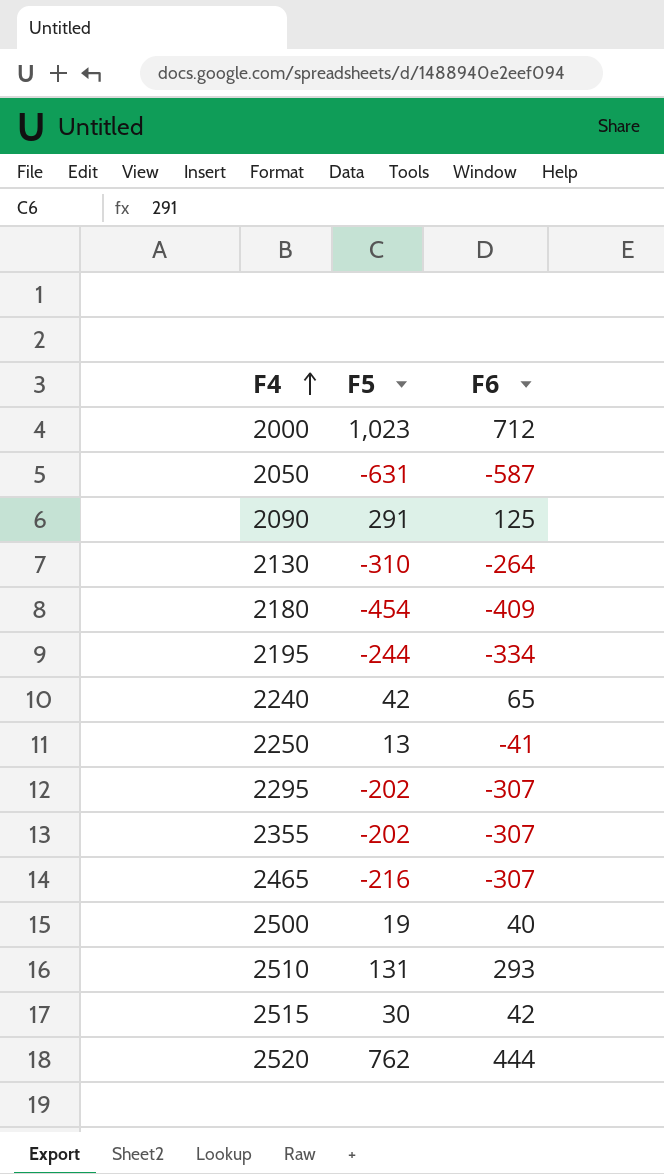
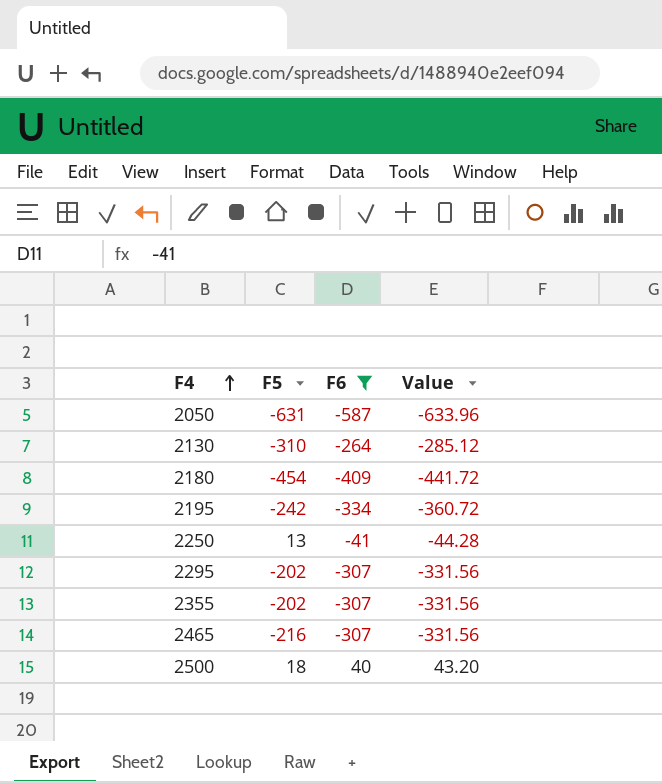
filter: none -> F6 <= 40
column Value | formula: none -> [F6] * 1.08
2195 | F5: -244 -> -242
2500 | F5: 19 -> 18

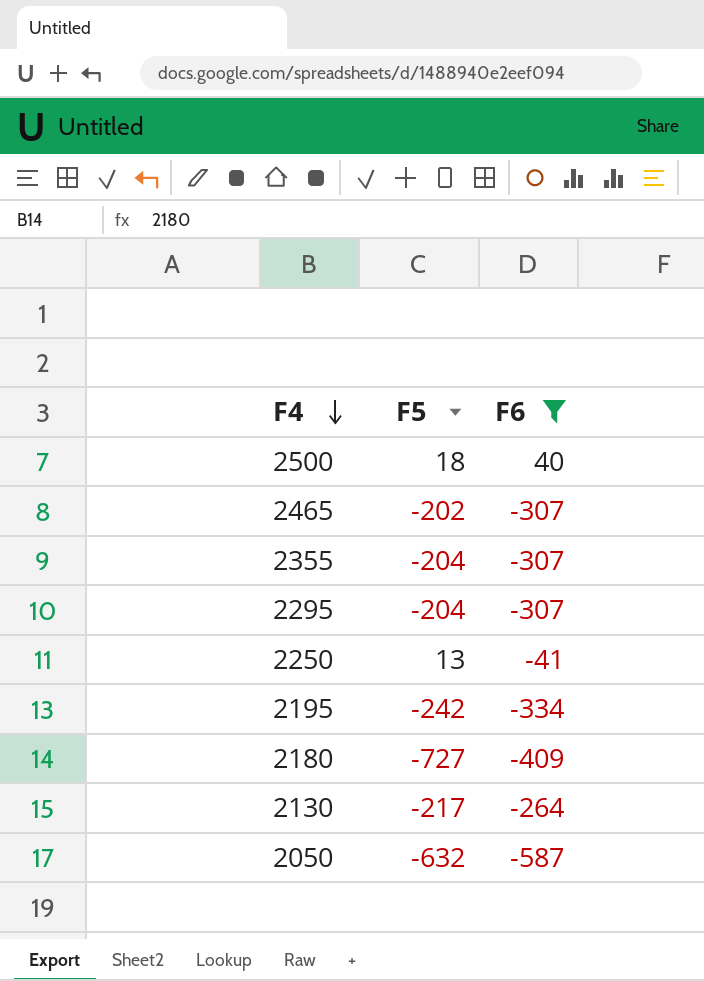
row order: F4 ascending -> F4 descending
column Value | formula: [F6] * 1.08 -> none
2465 | F5: -216 -> -202
2355 | F5: -202 -> -204
2295 | F5: -202 -> -204
2180 | F5: -454 -> -727
2130 | F5: -310 -> -217
2050 | F5: -631 -> -632

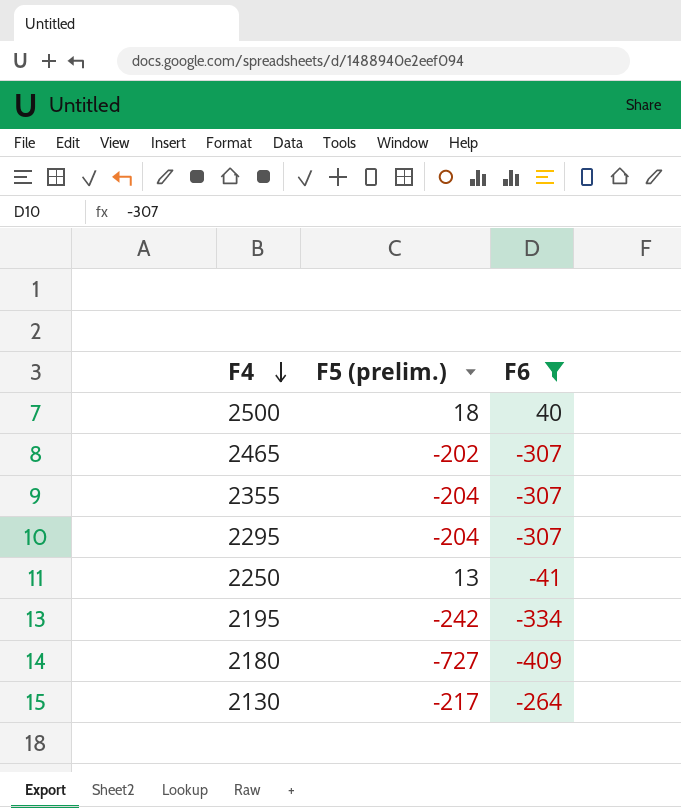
column name: F5 -> F5 (prelim.)
row 2050: -632 | -587 -> none

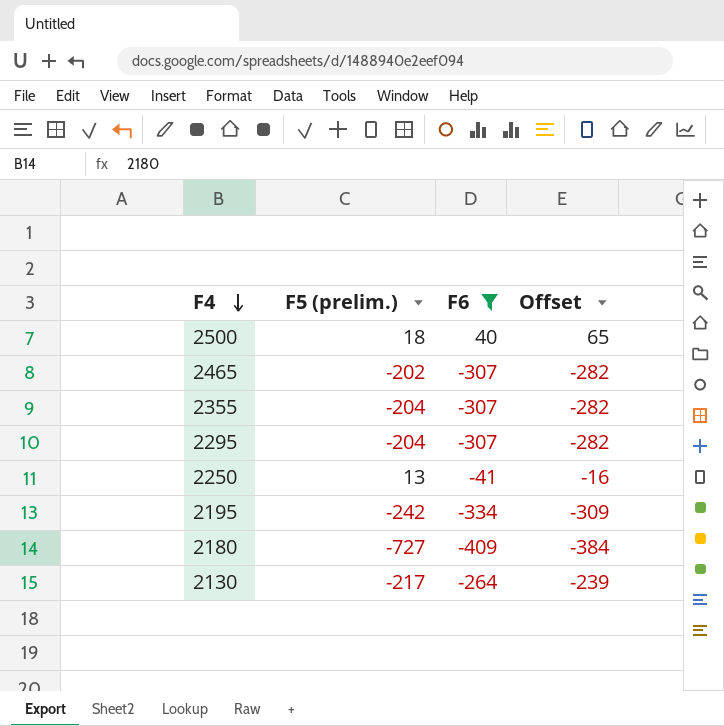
column Offset | formula: none -> [F6] + 25

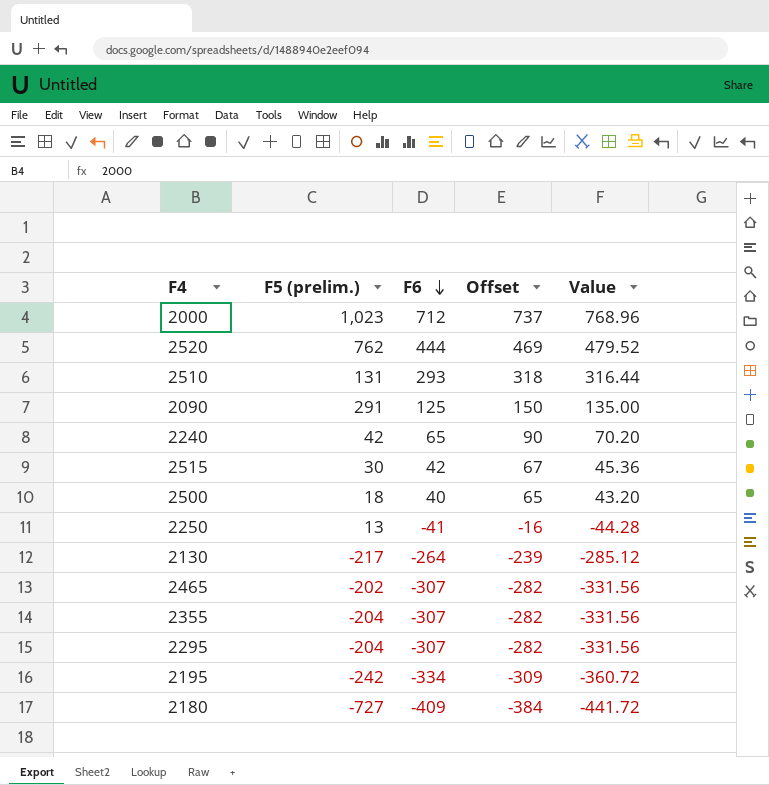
filter: F6 <= 40 -> none
row order: F4 descending -> F6 descending
column Value | formula: none -> [F6] * 1.08

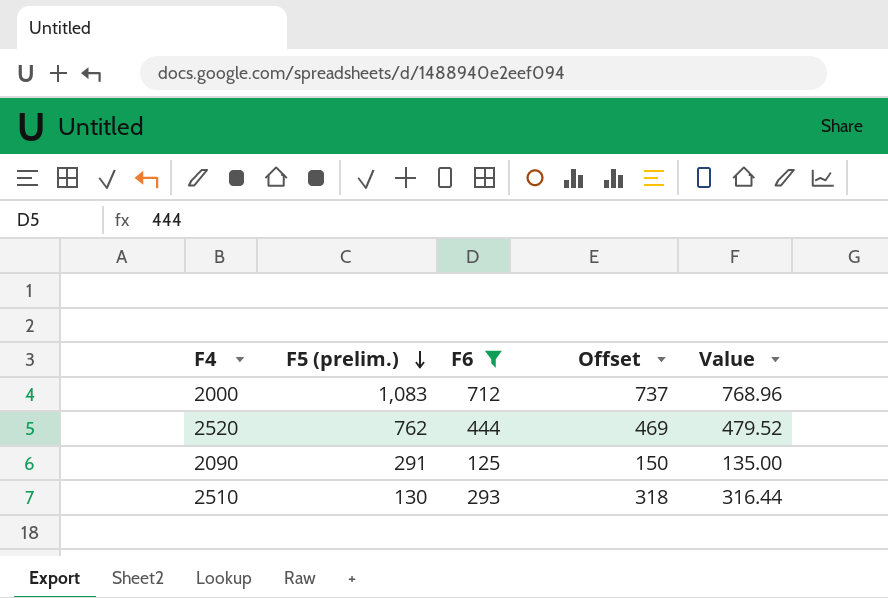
filter: none -> F6 >= 125
row order: F6 descending -> F5 (prelim.) descending
2000 | F5 (prelim.): 1,023 -> 1,083
2510 | F5 (prelim.): 131 -> 130

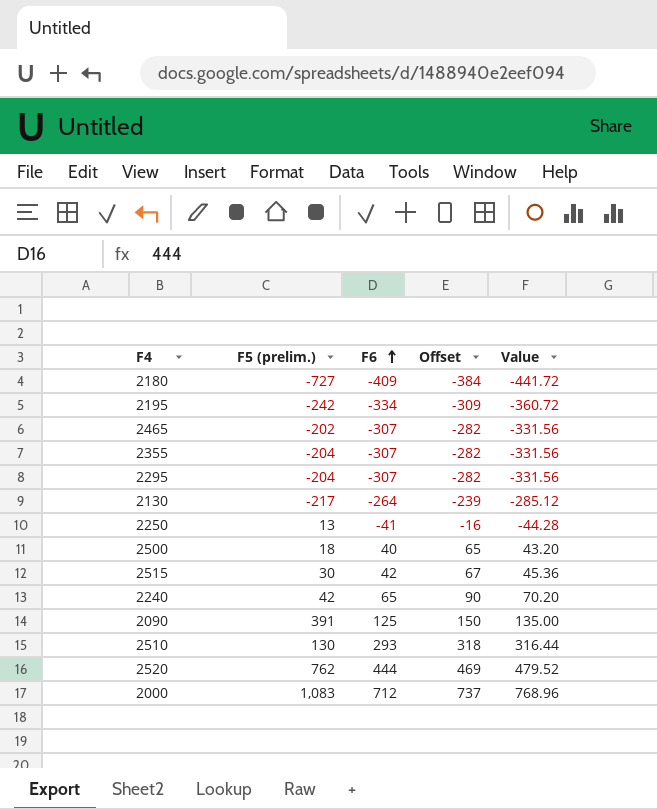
filter: F6 >= 125 -> none
row order: F5 (prelim.) descending -> F6 ascending
2090 | F5 (prelim.): 291 -> 391

